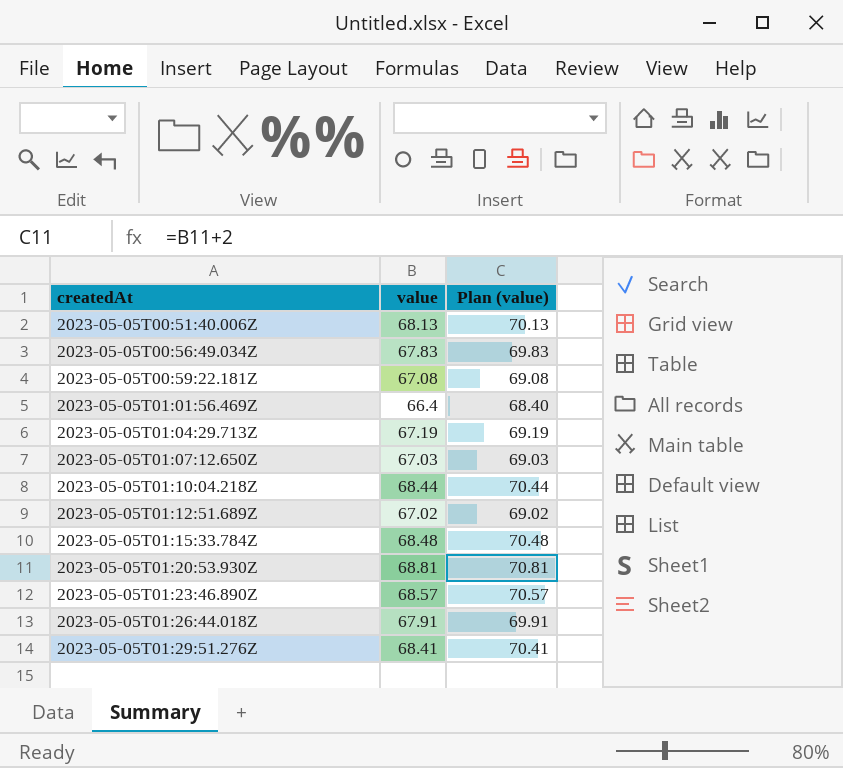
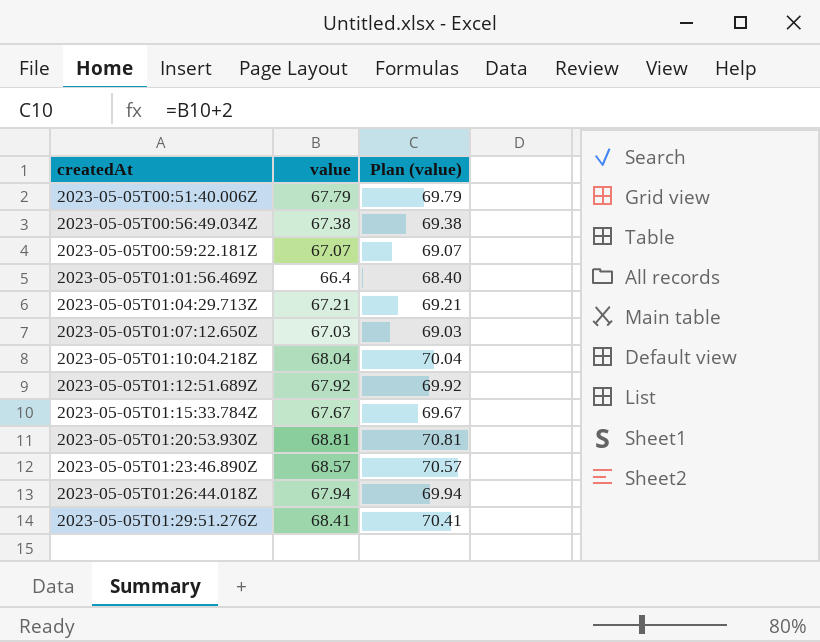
2023-05-05T00:51:40.006Z | value: 68.13 -> 67.79
2023-05-05T00:51:40.006Z | Plan (value): 70.13 -> 69.79
2023-05-05T00:56:49.034Z | value: 67.83 -> 67.38
2023-05-05T00:56:49.034Z | Plan (value): 69.83 -> 69.38
2023-05-05T00:59:22.181Z | value: 67.08 -> 67.07
2023-05-05T00:59:22.181Z | Plan (value): 69.08 -> 69.07
2023-05-05T01:04:29.713Z | value: 67.19 -> 67.21
2023-05-05T01:04:29.713Z | Plan (value): 69.19 -> 69.21
2023-05-05T01:10:04.218Z | value: 68.44 -> 68.04
2023-05-05T01:10:04.218Z | Plan (value): 70.44 -> 70.04
2023-05-05T01:12:51.689Z | value: 67.02 -> 67.92
2023-05-05T01:12:51.689Z | Plan (value): 69.02 -> 69.92
2023-05-05T01:15:33.784Z | value: 68.48 -> 67.67
2023-05-05T01:15:33.784Z | Plan (value): 70.48 -> 69.67
2023-05-05T01:26:44.018Z | value: 67.91 -> 67.94
2023-05-05T01:26:44.018Z | Plan (value): 69.91 -> 69.94

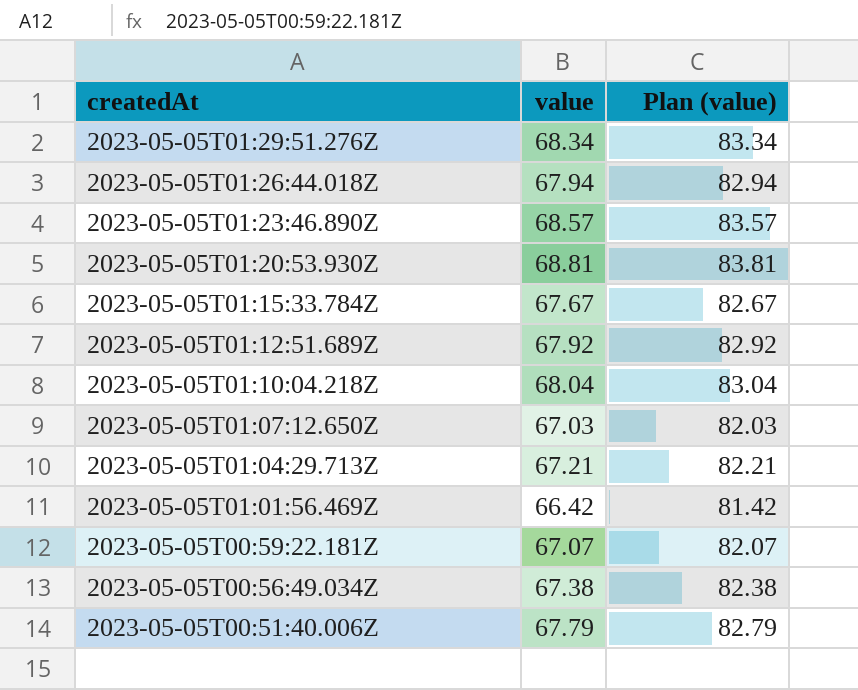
row order: createdAt ascending -> createdAt descending
column Plan (value) | formula: [value] + 2 -> [value] + 15
2023-05-05T01:29:51.276Z | value: 68.41 -> 68.34
2023-05-05T01:01:56.469Z | value: 66.4 -> 66.42

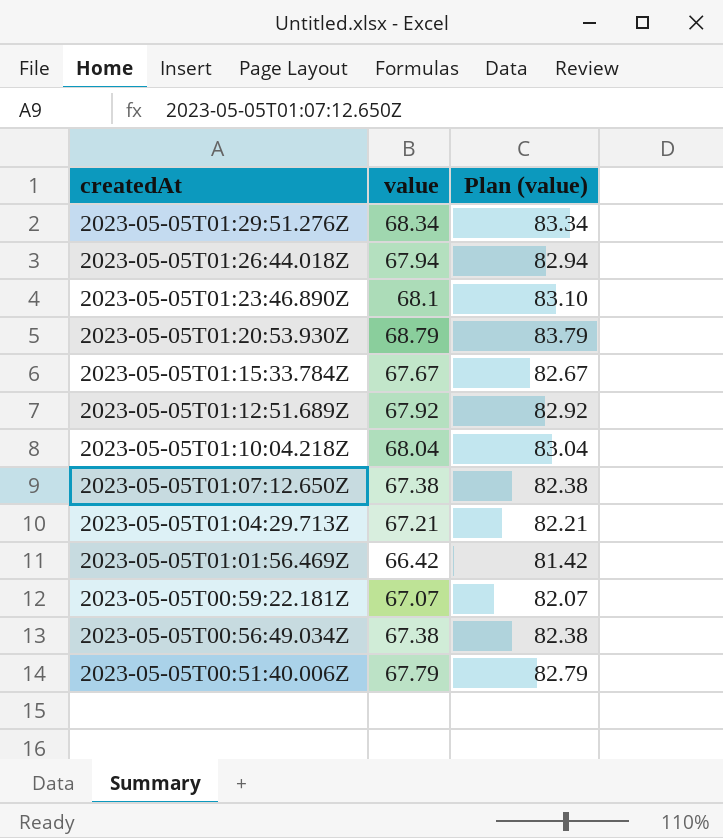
2023-05-05T01:23:46.890Z | value: 68.57 -> 68.1
2023-05-05T01:23:46.890Z | Plan (value): 83.57 -> 83.10
2023-05-05T01:20:53.930Z | value: 68.81 -> 68.79
2023-05-05T01:20:53.930Z | Plan (value): 83.81 -> 83.79
2023-05-05T01:07:12.650Z | value: 67.03 -> 67.38
2023-05-05T01:07:12.650Z | Plan (value): 82.03 -> 82.38

